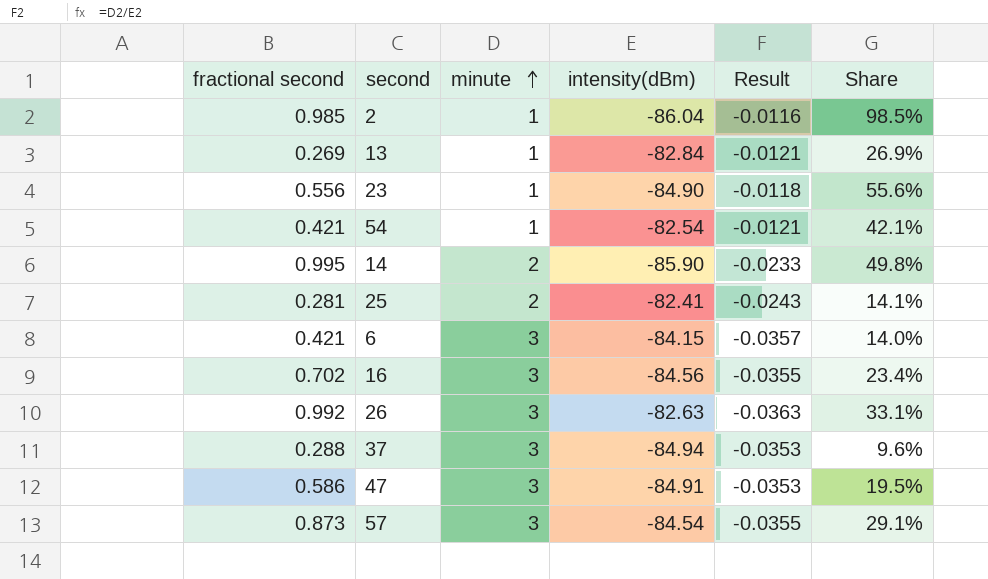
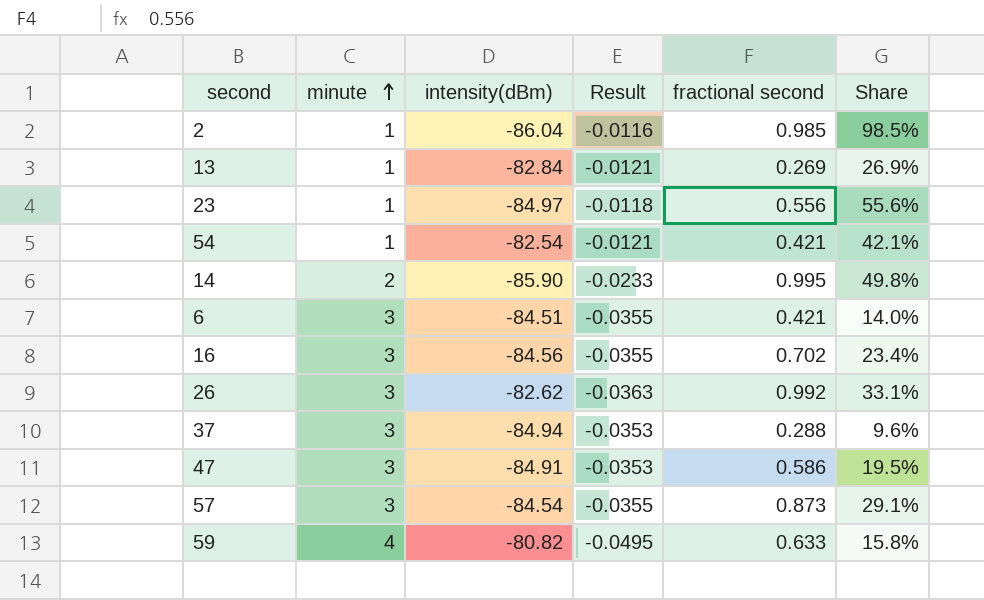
column fractional second | position: 1 -> 5
row 25: 0.281 | 2 | -82.41 | -0.0243 | 14.1% -> none
23 | intensity(dBm): -84.90 -> -84.97
6 | intensity(dBm): -84.15 -> -84.51
6 | Result: -0.0357 -> -0.0355
26 | intensity(dBm): -82.63 -> -82.62
row 59: none -> 4 | -80.82 | -0.0495 | 0.633 | 15.8%

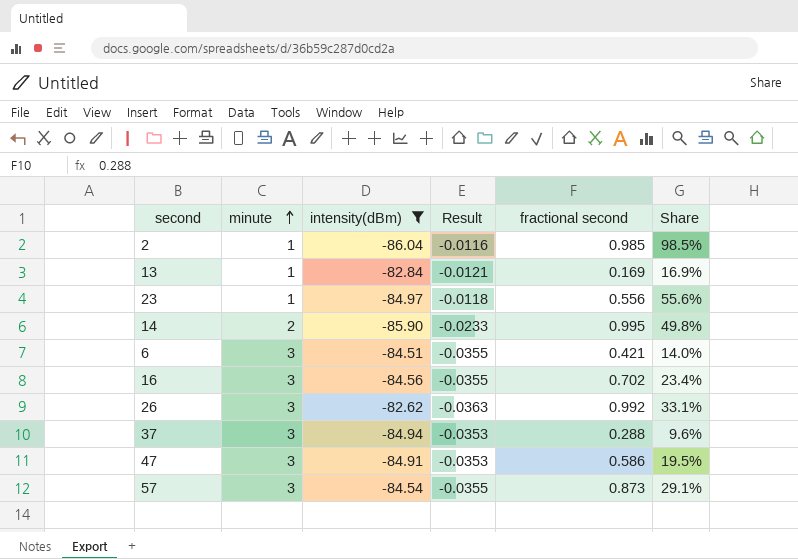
filter: none -> intensity(dBm) <= -82.62
13 | fractional second: 0.269 -> 0.169
13 | Share: 26.9% -> 16.9%

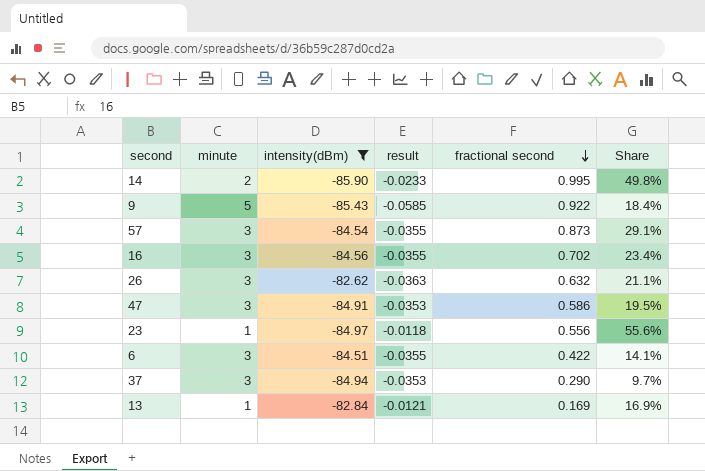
row order: minute ascending -> fractional second descending
column name: Result -> result
row 2: 1 | -86.04 | -0.0116 | 0.985 | 98.5% -> none
row 9: none -> 5 | -85.43 | -0.0585 | 0.922 | 18.4%
26 | fractional second: 0.992 -> 0.632
26 | Share: 33.1% -> 21.1%
6 | fractional second: 0.421 -> 0.422
6 | Share: 14.0% -> 14.1%
37 | fractional second: 0.288 -> 0.290
37 | Share: 9.6% -> 9.7%

